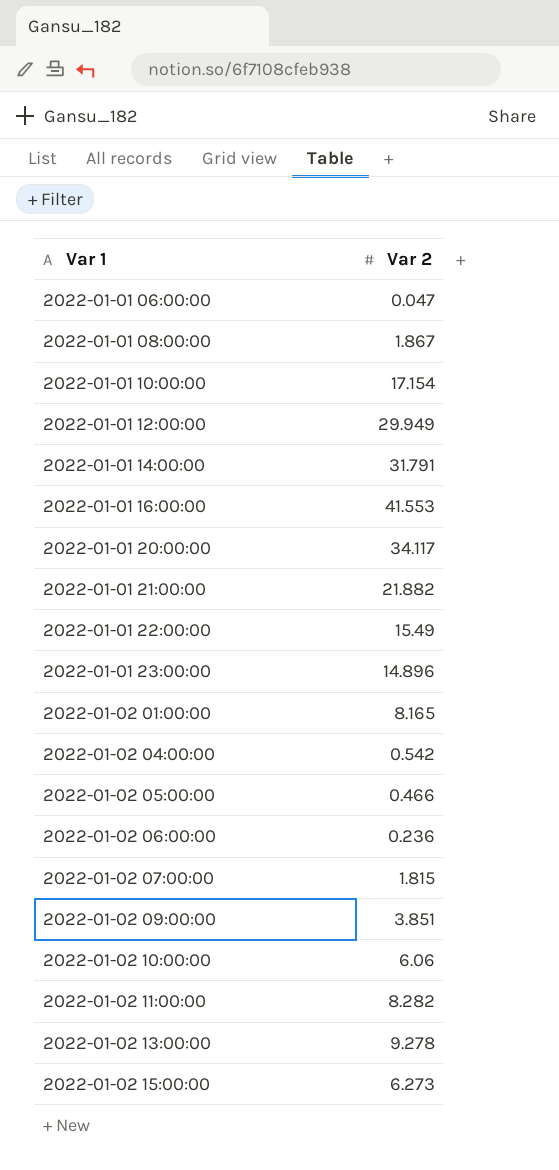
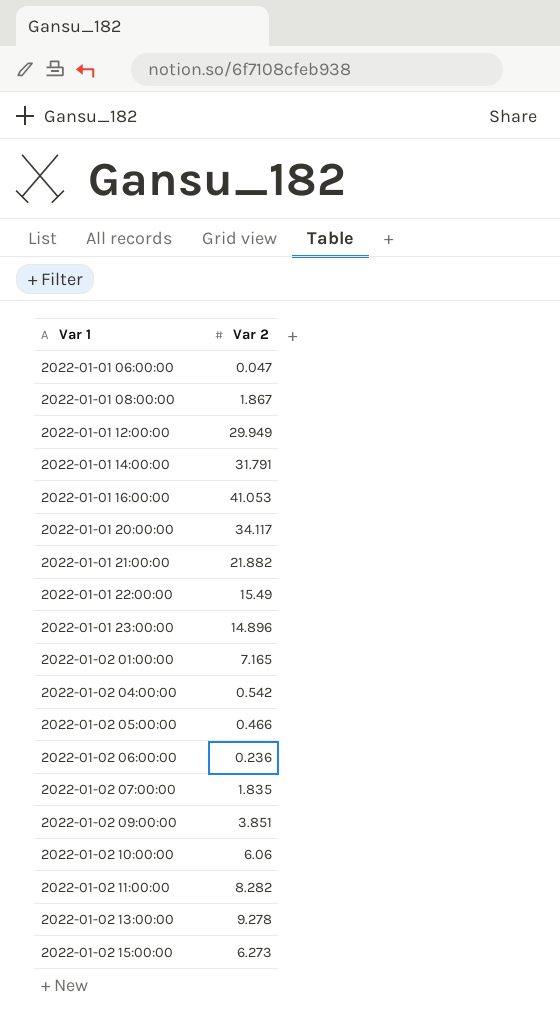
row 2022-01-01 10:00:00: 17.154 -> none
2022-01-01 16:00:00 | Var 2: 41.553 -> 41.053
2022-01-02 01:00:00 | Var 2: 8.165 -> 7.165
2022-01-02 07:00:00 | Var 2: 1.815 -> 1.835

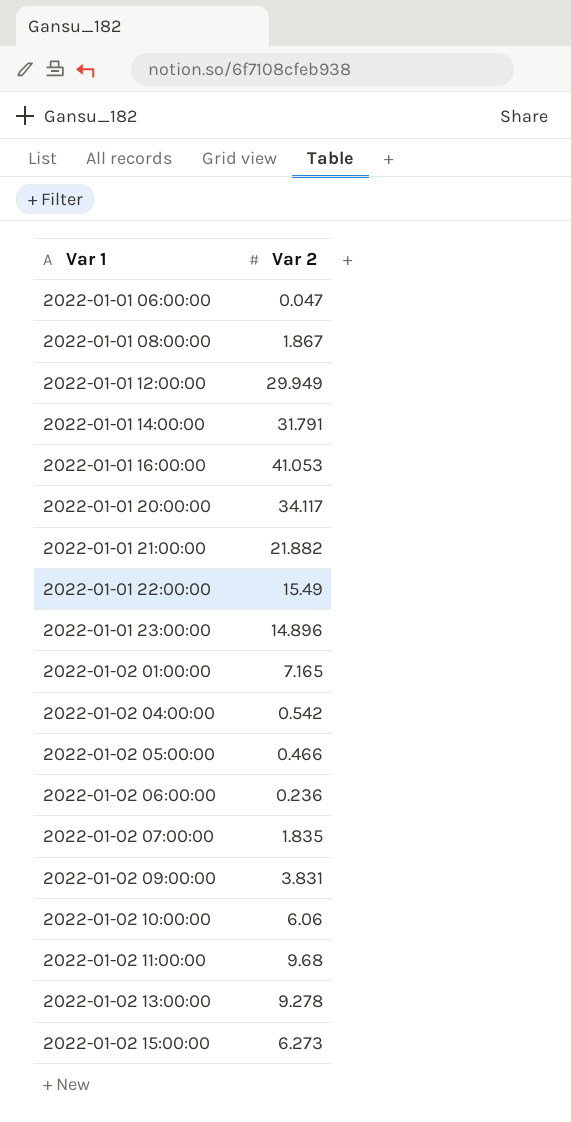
2022-01-02 09:00:00 | Var 2: 3.851 -> 3.831
2022-01-02 11:00:00 | Var 2: 8.282 -> 9.68

